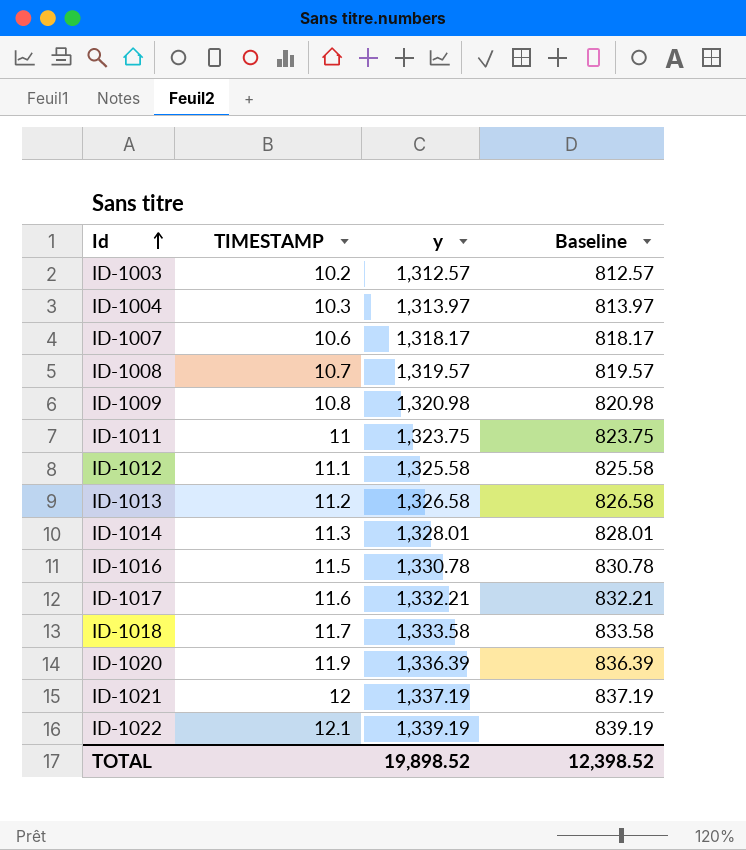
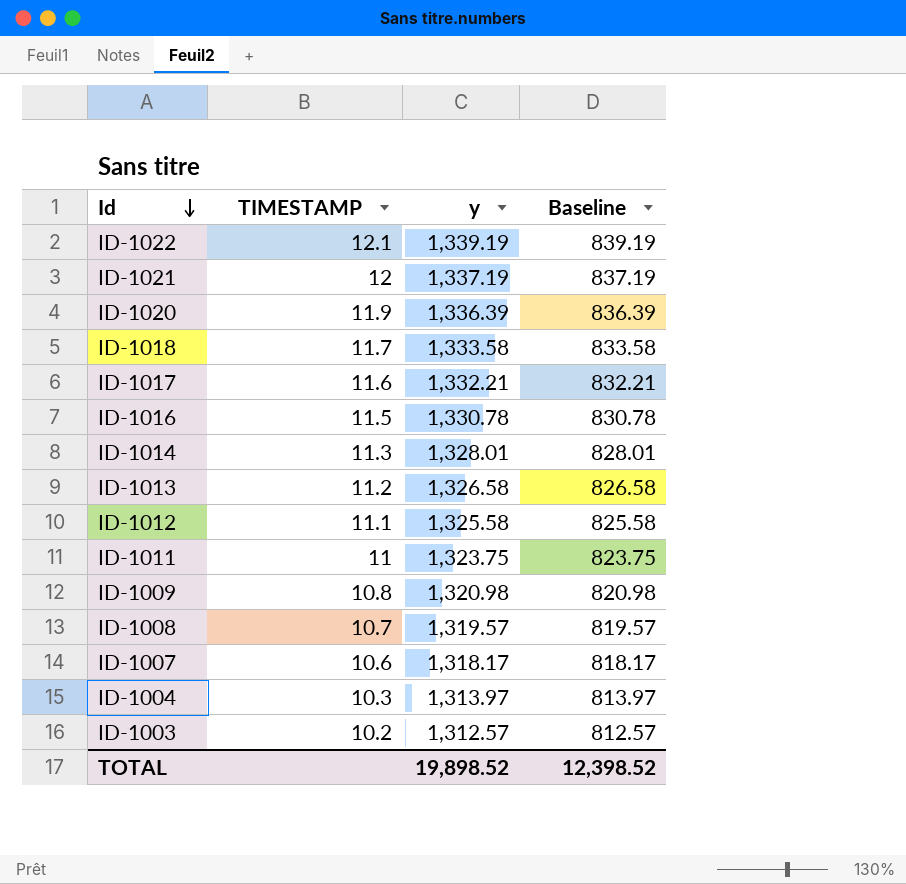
row order: Id ascending -> Id descending

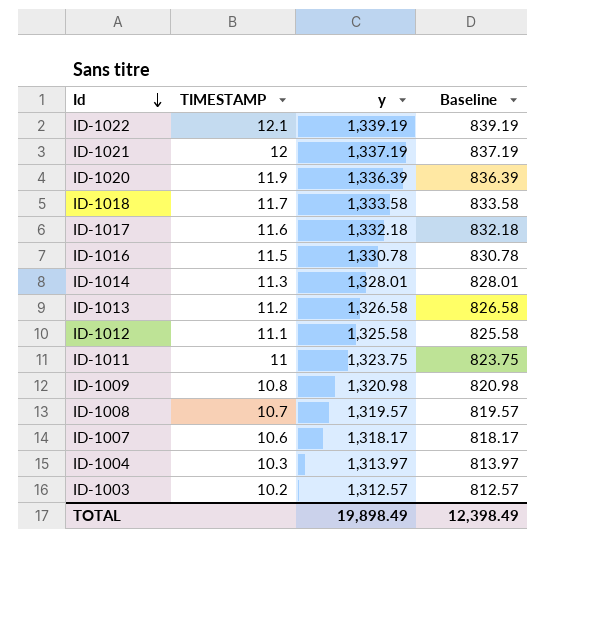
ID-1017 | y: 1,332.21 -> 1,332.18
ID-1017 | Baseline: 832.21 -> 832.18
TOTAL | y: 19,898.52 -> 19,898.49
TOTAL | Baseline: 12,398.52 -> 12,398.49

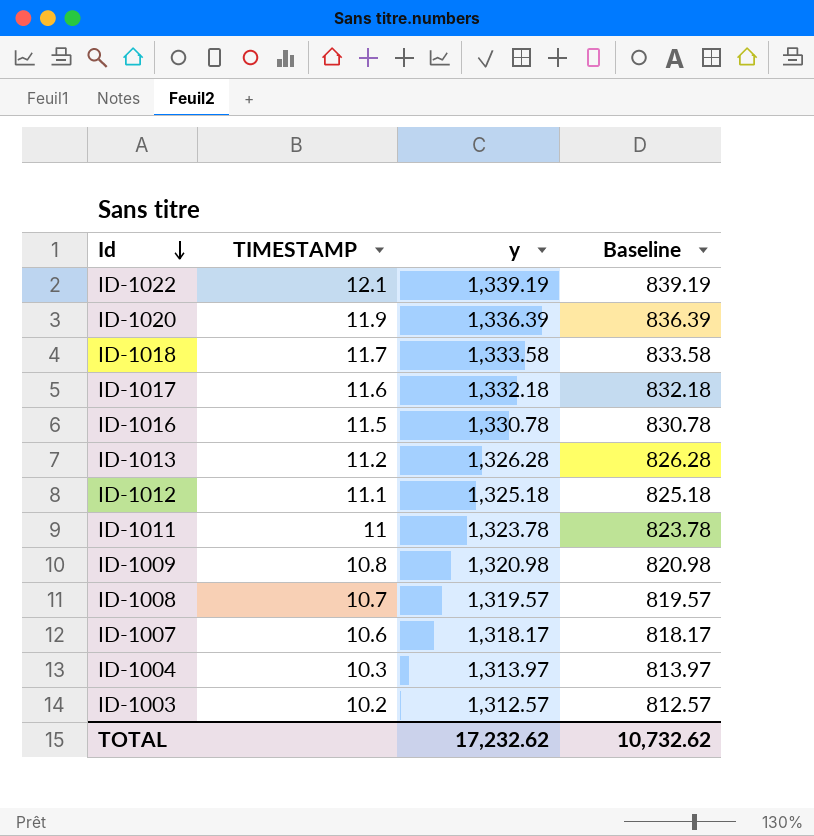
row ID-1021: 12 | 1,337.19 | 837.19 -> none
row ID-1014: 11.3 | 1,328.01 | 828.01 -> none
ID-1013 | y: 1,326.58 -> 1,326.28
ID-1013 | Baseline: 826.58 -> 826.28
ID-1012 | y: 1,325.58 -> 1,325.18
ID-1012 | Baseline: 825.58 -> 825.18
ID-1011 | y: 1,323.75 -> 1,323.78
ID-1011 | Baseline: 823.75 -> 823.78
TOTAL | y: 19,898.49 -> 17,232.62
TOTAL | Baseline: 12,398.49 -> 10,732.62

